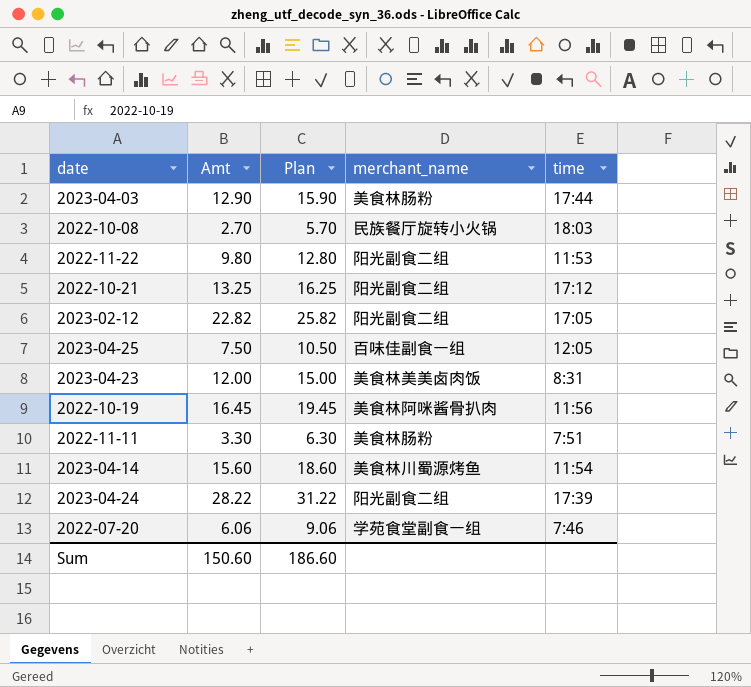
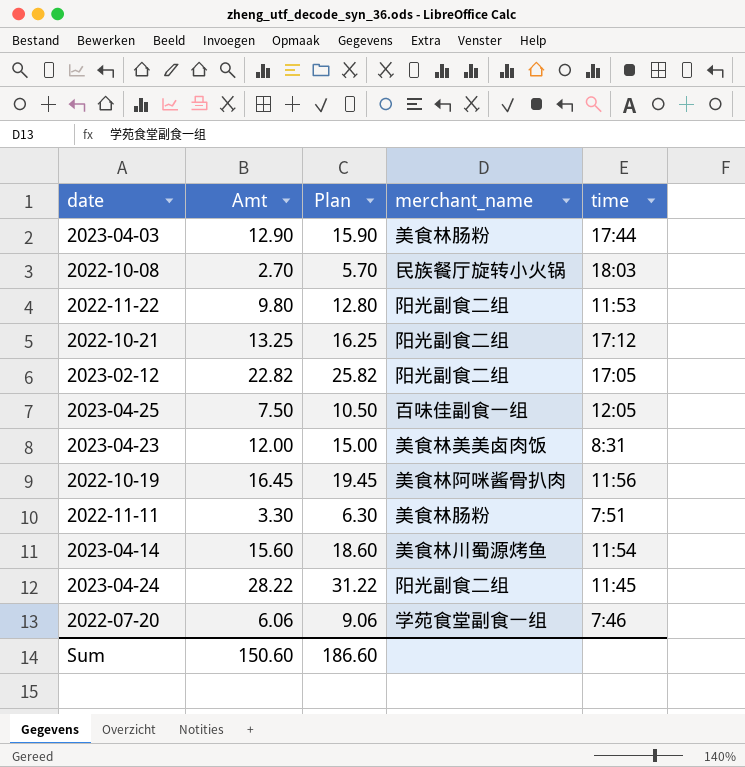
2023-04-24 | time: 17:39 -> 11:45

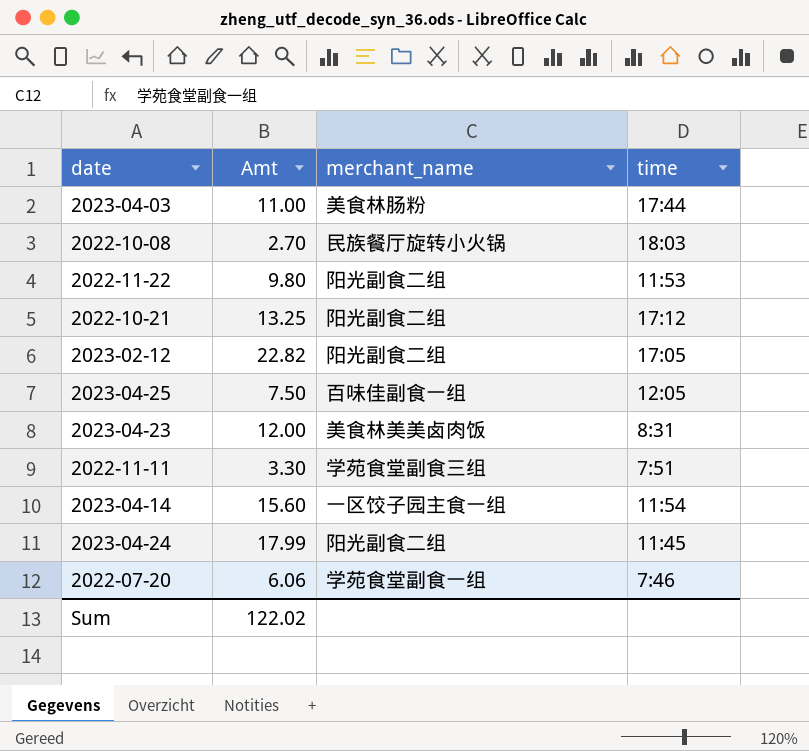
column Plan | formula: [Amt] + 3 -> none
row 2022-10-19: 16.45 | 19.45 | 美食林阿咪酱骨扒肉 | 11:56 -> none
2023-04-03 | Amt: 12.90 -> 11.00
2022-11-11 | merchant_name: 美食林肠粉 -> 学苑食堂副食三组
2023-04-14 | merchant_name: 美食林川蜀源烤鱼 -> 一区饺子园主食一组
2023-04-24 | Amt: 28.22 -> 17.99
Sum | Amt: 150.60 -> 122.02

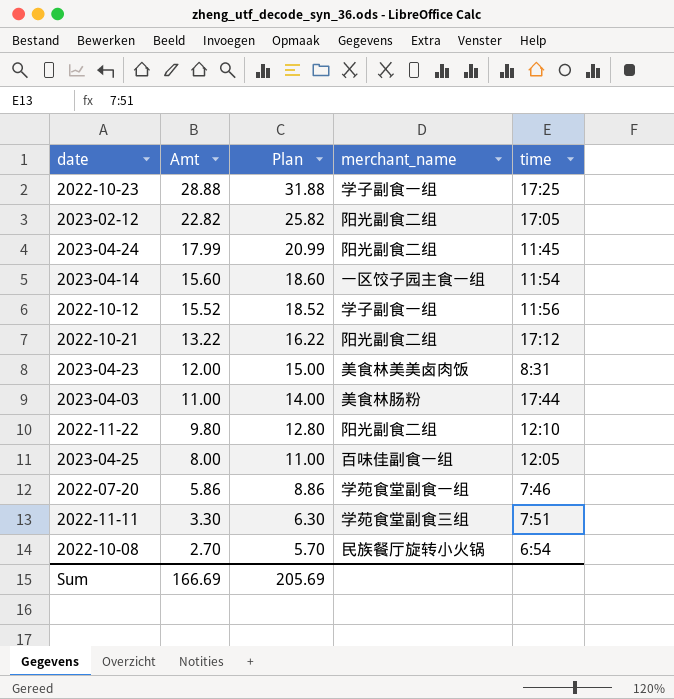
row order: none -> Amt descending
column Plan | formula: none -> [Amt] + 3
row 2022-10-23: none -> 28.88 | 31.88 | 学子副食一组 | 17:25
row 2022-10-12: none -> 15.52 | 18.52 | 学子副食一组 | 11:56
2022-10-21 | Amt: 13.25 -> 13.22
2022-11-22 | time: 11:53 -> 12:10
2023-04-25 | Amt: 7.50 -> 8.00
2022-07-20 | Amt: 6.06 -> 5.86
2022-10-08 | time: 18:03 -> 6:54
Sum | Amt: 122.02 -> 166.69

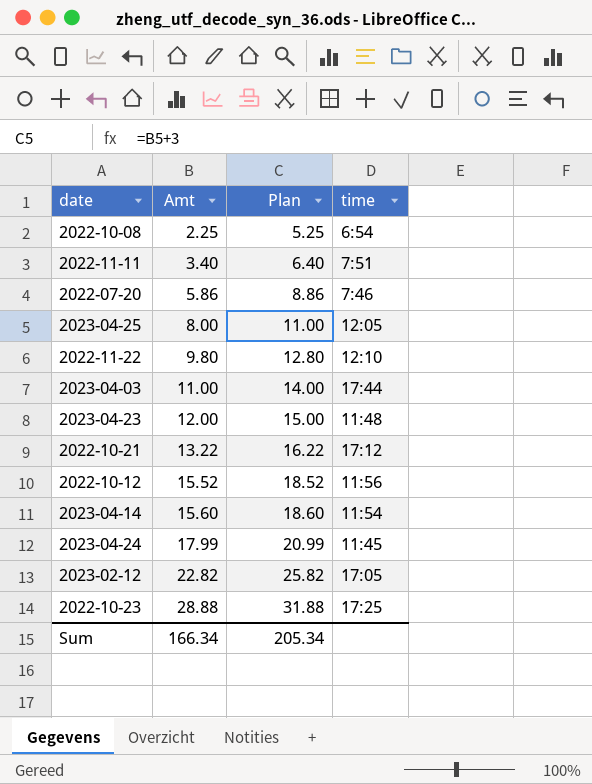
row order: Amt descending -> Amt ascending
column merchant_name | position: 4 -> none
2022-10-08 | Amt: 2.70 -> 2.25
2022-10-08 | Plan: 5.70 -> 5.25
2022-11-11 | Amt: 3.30 -> 3.40
2022-11-11 | Plan: 6.30 -> 6.40
2023-04-23 | time: 8:31 -> 11:48
Sum | Amt: 166.69 -> 166.34
Sum | Plan: 205.69 -> 205.34

